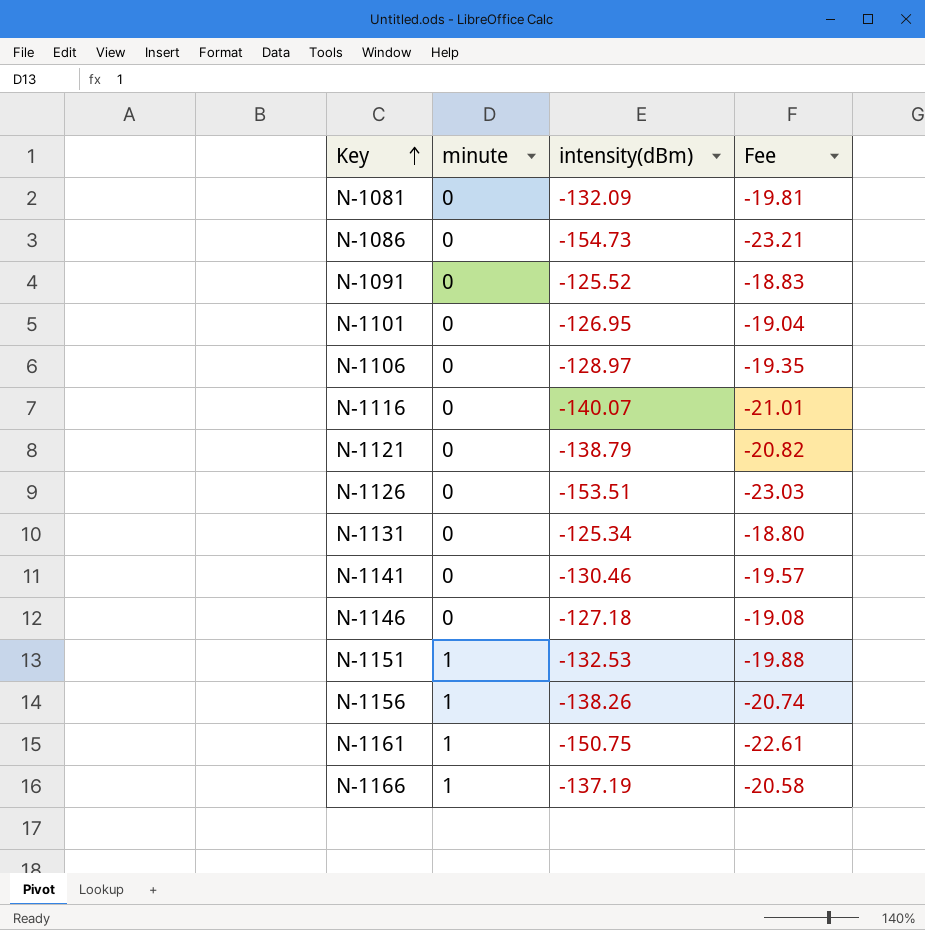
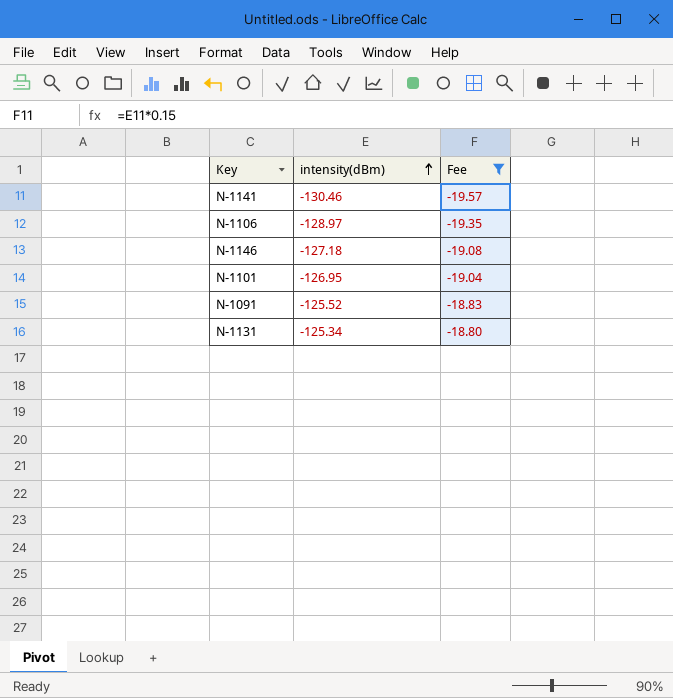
filter: none -> Fee >= -19.57
row order: Key ascending -> intensity(dBm) ascending
column minute | position: 2 -> none

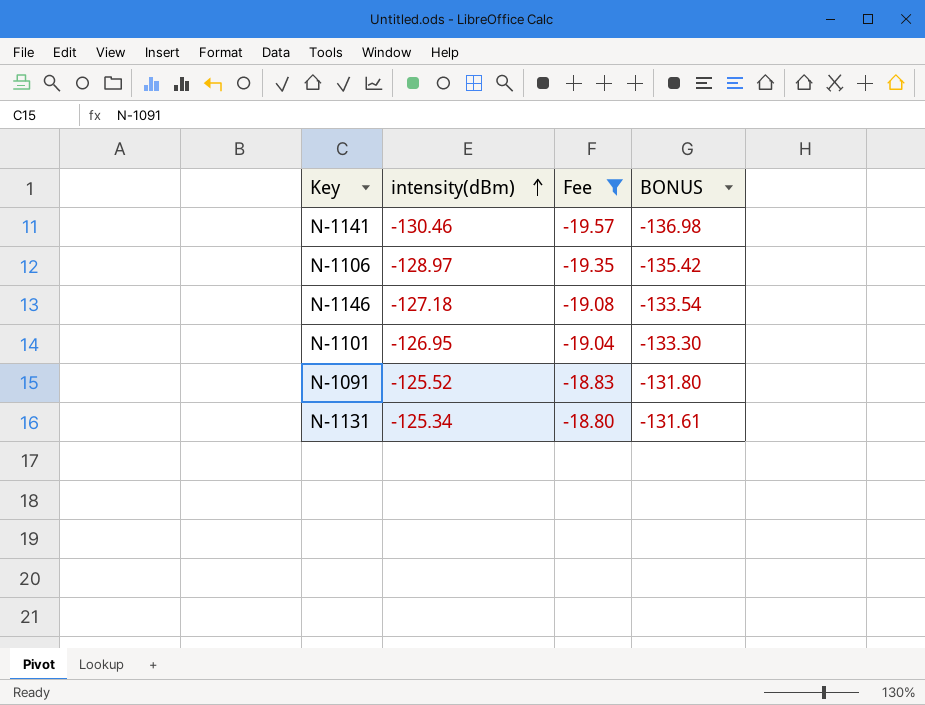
column BONUS | formula: none -> [intensity(dBm)] * 1.05

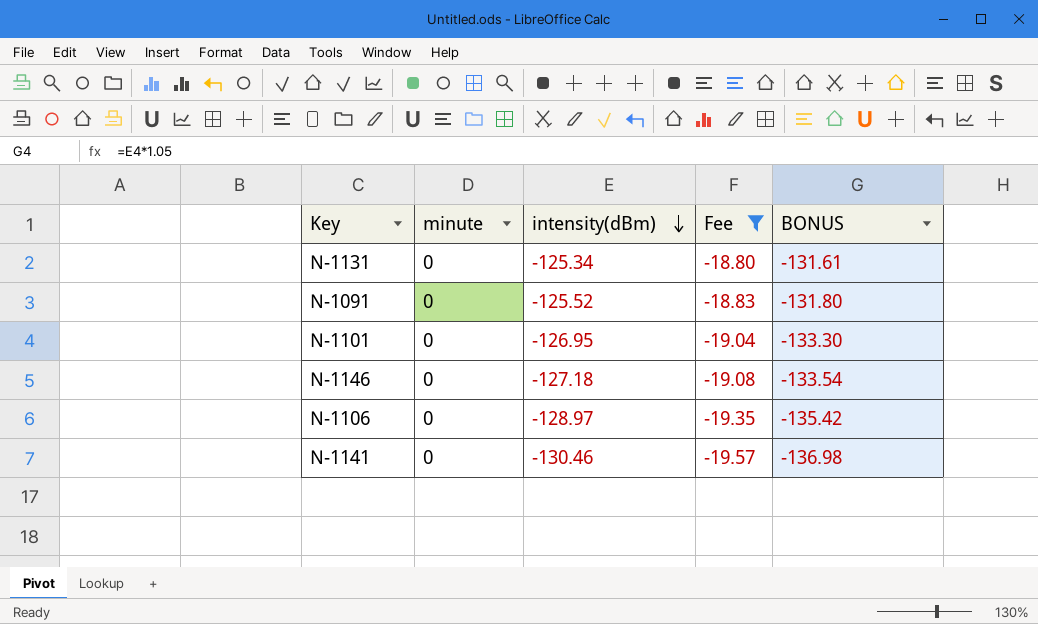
row order: intensity(dBm) ascending -> intensity(dBm) descending
column minute | position: none -> 2

